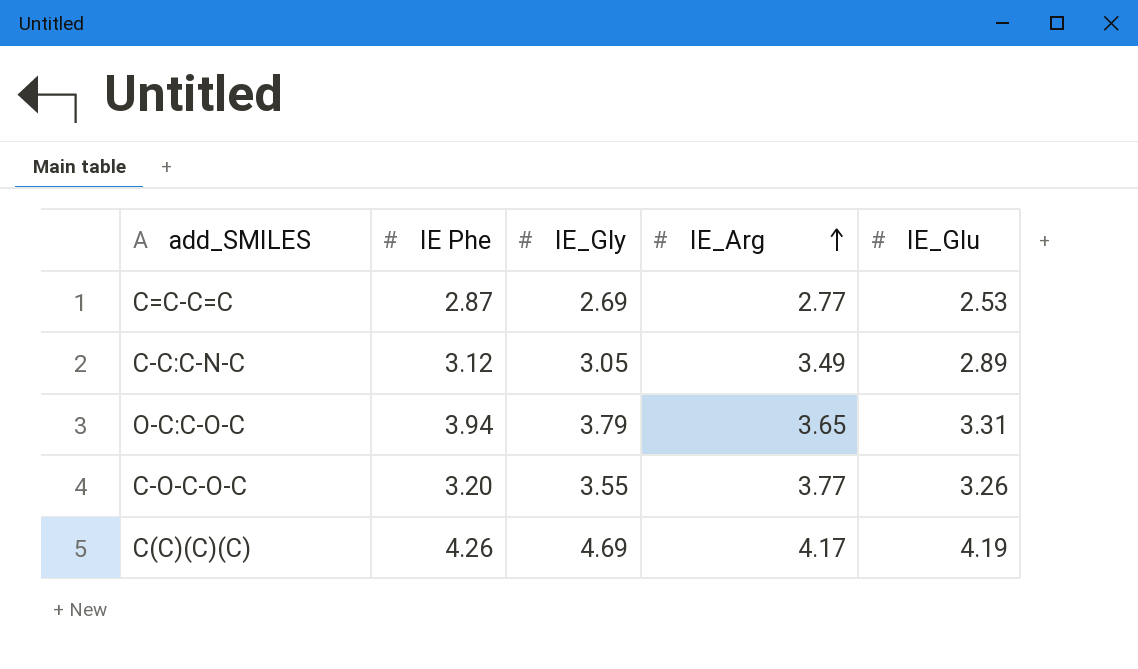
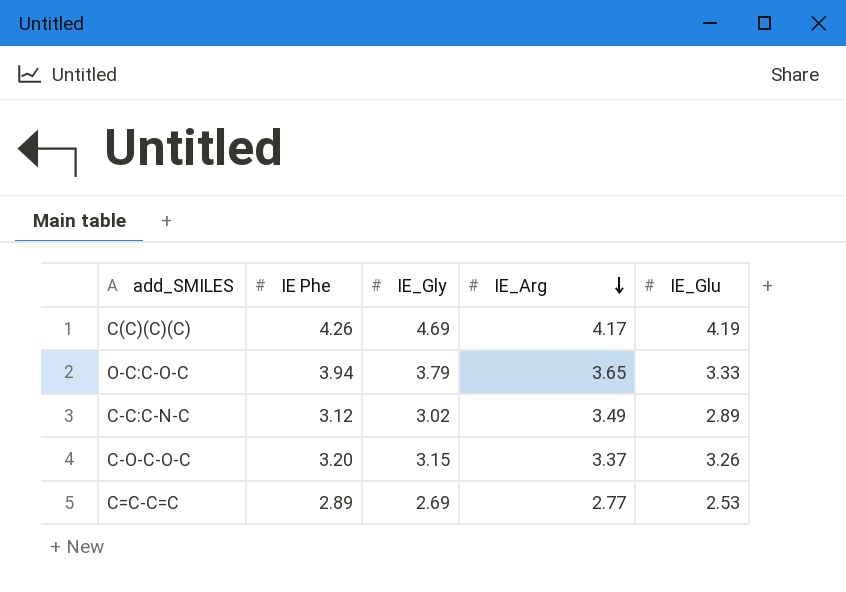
row order: IE_Arg ascending -> IE_Arg descending
O-C:C-O-C | IE_Glu: 3.31 -> 3.33
C-C:C-N-C | IE_Gly: 3.05 -> 3.02
C-O-C-O-C | IE_Gly: 3.55 -> 3.15
C-O-C-O-C | IE_Arg: 3.77 -> 3.37
C=C-C=C | IE Phe: 2.87 -> 2.89

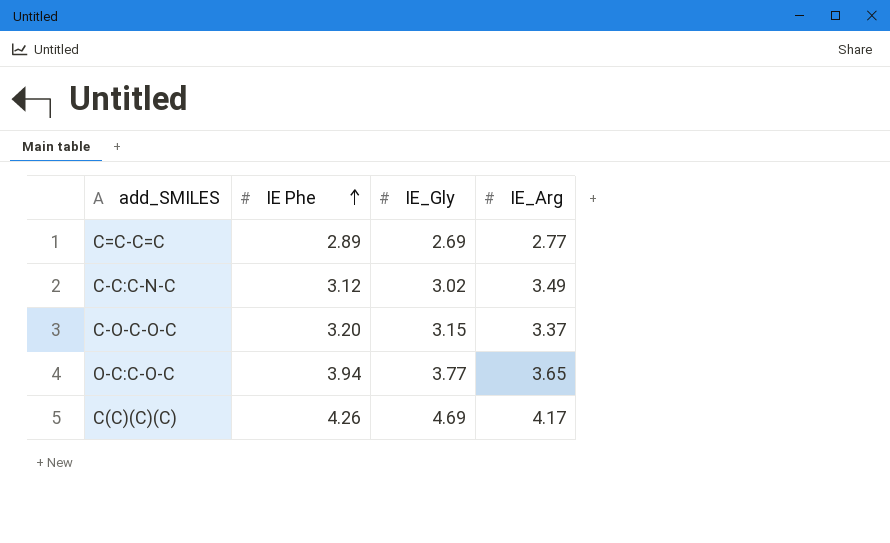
row order: IE_Arg descending -> IE Phe ascending
column IE_Glu | position: 5 -> none
O-C:C-O-C | IE_Gly: 3.79 -> 3.77

